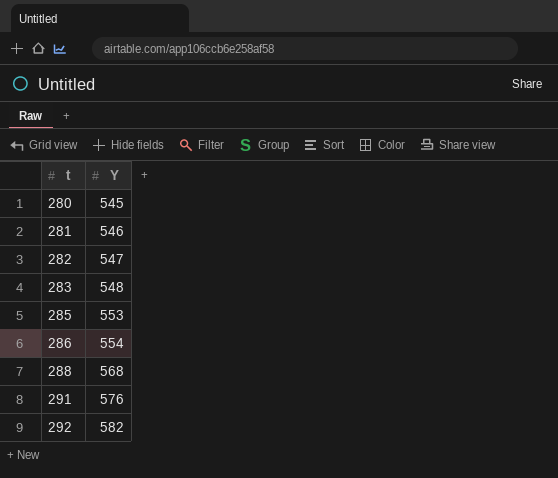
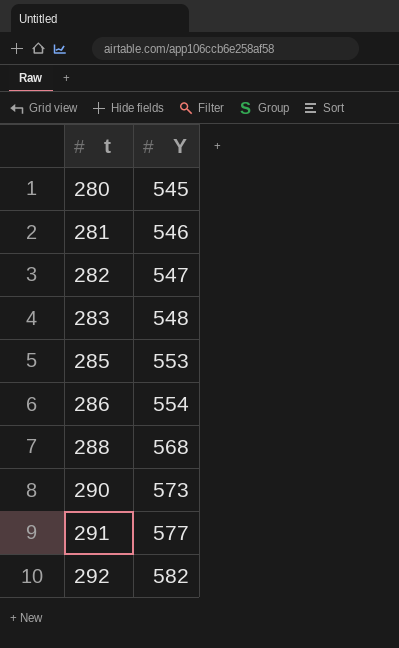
row 290: none -> 573
291 | Y: 576 -> 577

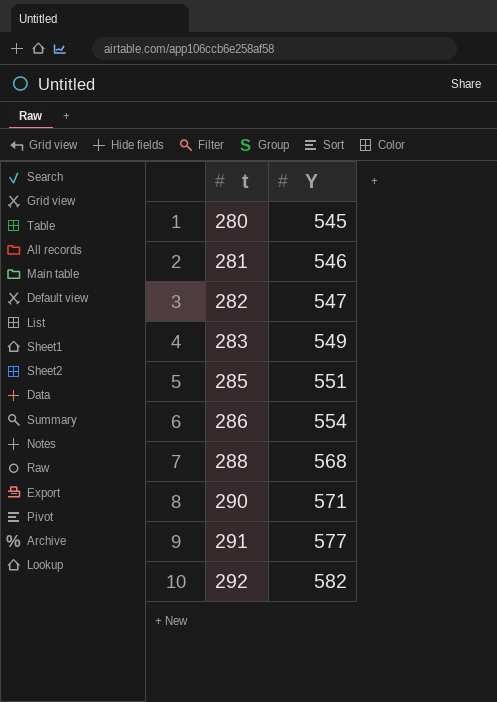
283 | Y: 548 -> 549
285 | Y: 553 -> 551
290 | Y: 573 -> 571

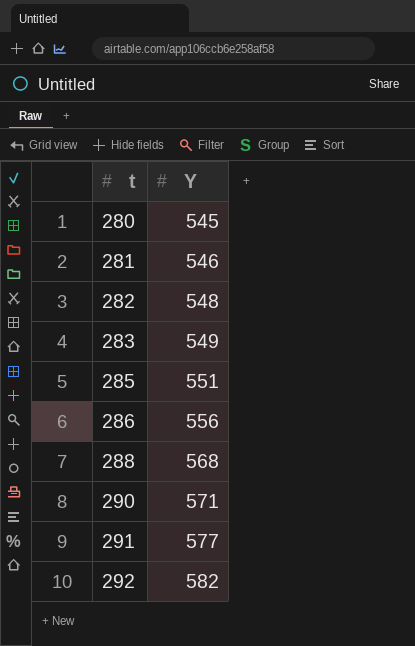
282 | Y: 547 -> 548
286 | Y: 554 -> 556

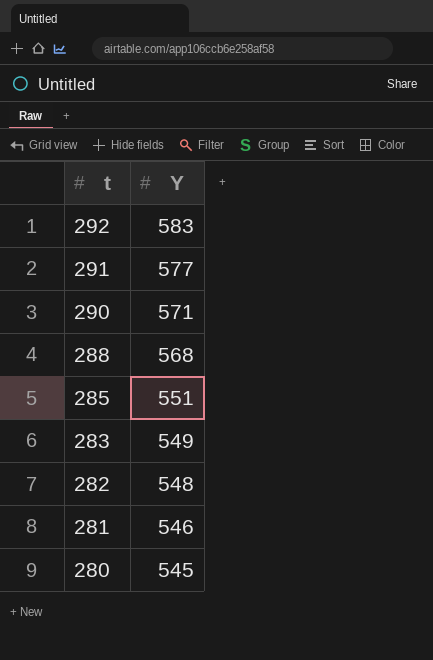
row order: t ascending -> t descending
row 286: 556 -> none
292 | Y: 582 -> 583

